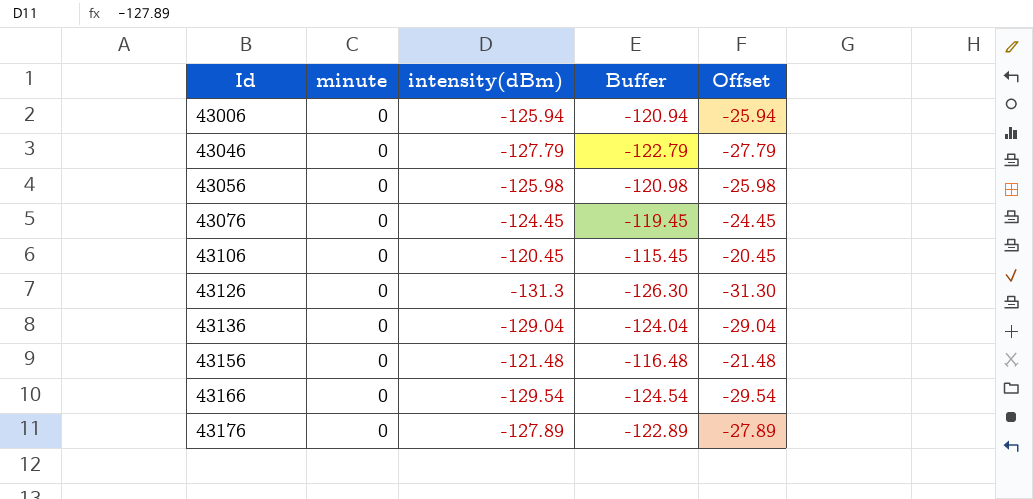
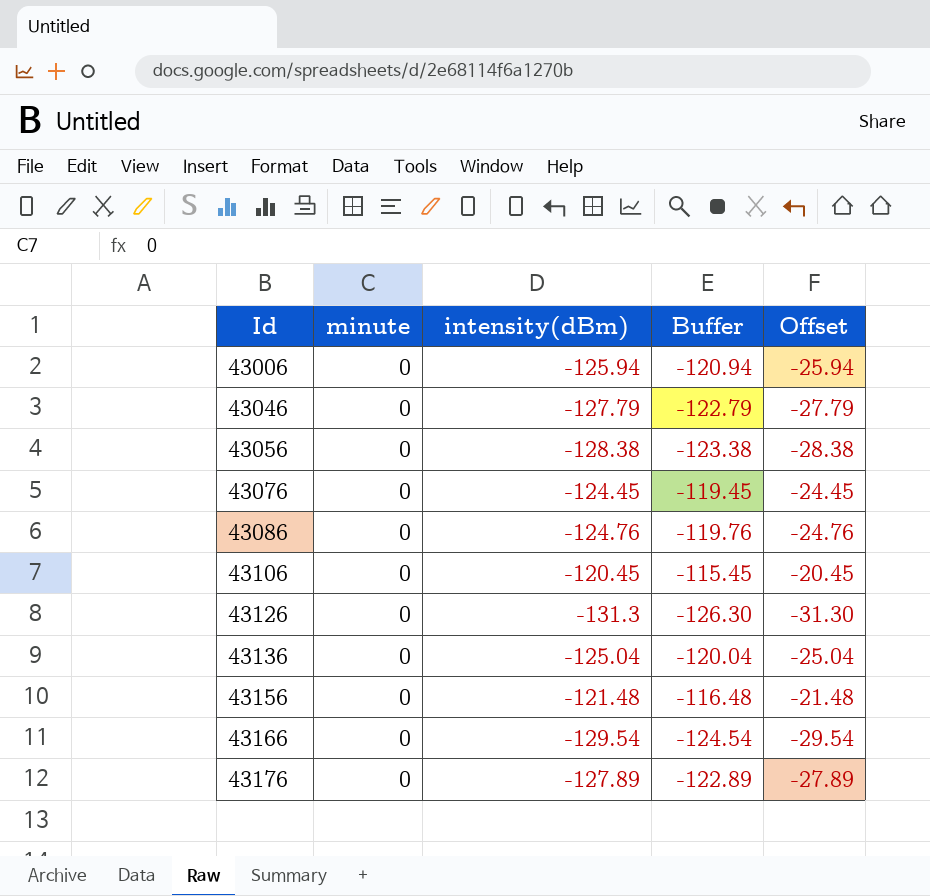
43056 | intensity(dBm): -125.98 -> -128.38
43056 | Buffer: -120.98 -> -123.38
43056 | Offset: -25.98 -> -28.38
row 43086: none -> 0 | -124.76 | -119.76 | -24.76
43136 | intensity(dBm): -129.04 -> -125.04
43136 | Buffer: -124.04 -> -120.04
43136 | Offset: -29.04 -> -25.04

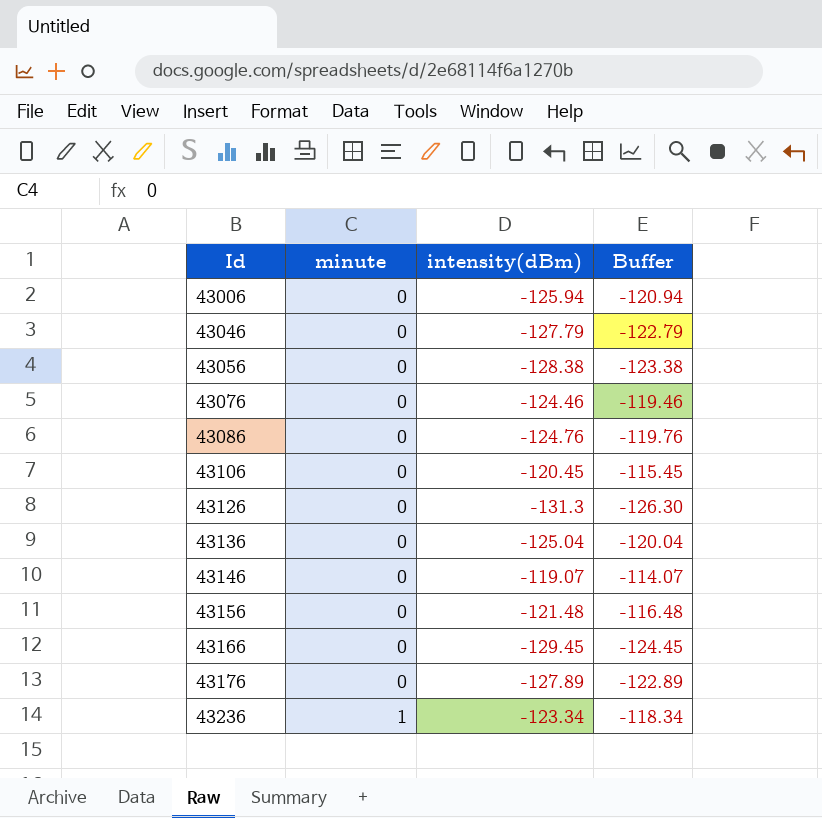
column Offset | formula: [intensity(dBm)] + 100 -> none
43076 | intensity(dBm): -124.45 -> -124.46
43076 | Buffer: -119.45 -> -119.46
row 43146: none -> 0 | -119.07 | -114.07
43166 | intensity(dBm): -129.54 -> -129.45
43166 | Buffer: -124.54 -> -124.45
row 43236: none -> 1 | -123.34 | -118.34

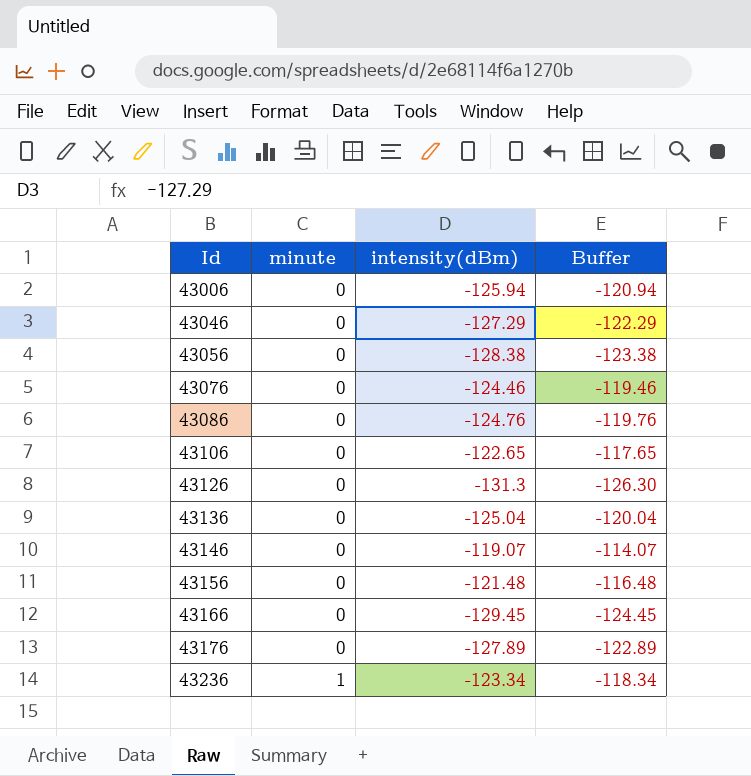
43046 | intensity(dBm): -127.79 -> -127.29
43046 | Buffer: -122.79 -> -122.29
43106 | intensity(dBm): -120.45 -> -122.65
43106 | Buffer: -115.45 -> -117.65

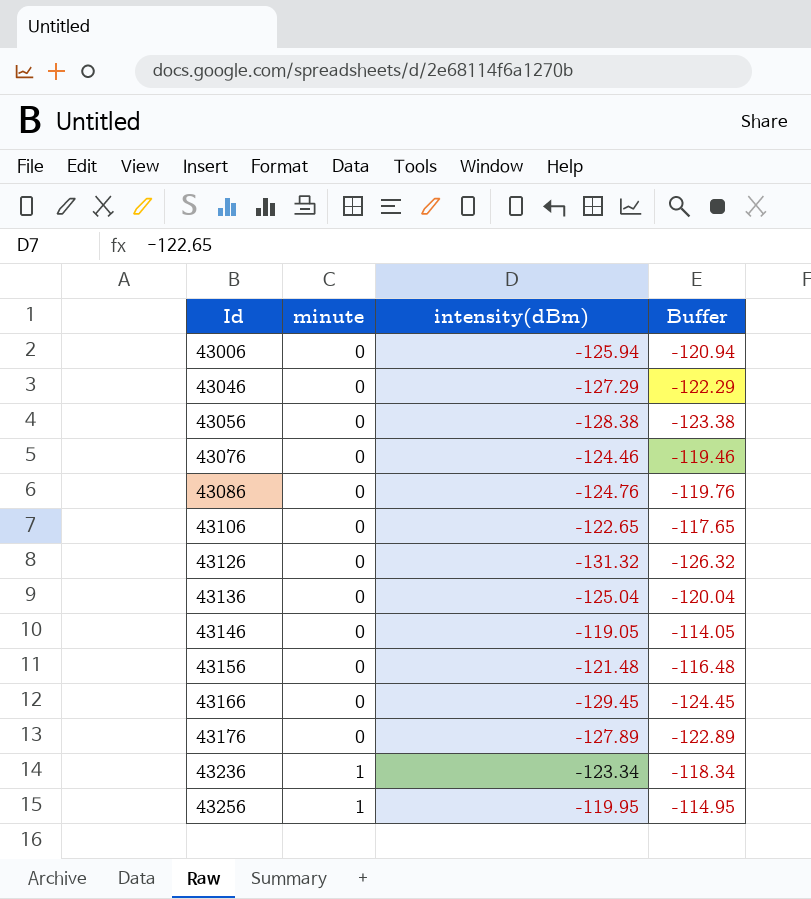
43126 | intensity(dBm): -131.3 -> -131.32
43126 | Buffer: -126.30 -> -126.32
43146 | intensity(dBm): -119.07 -> -119.05
43146 | Buffer: -114.07 -> -114.05
row 43256: none -> 1 | -119.95 | -114.95

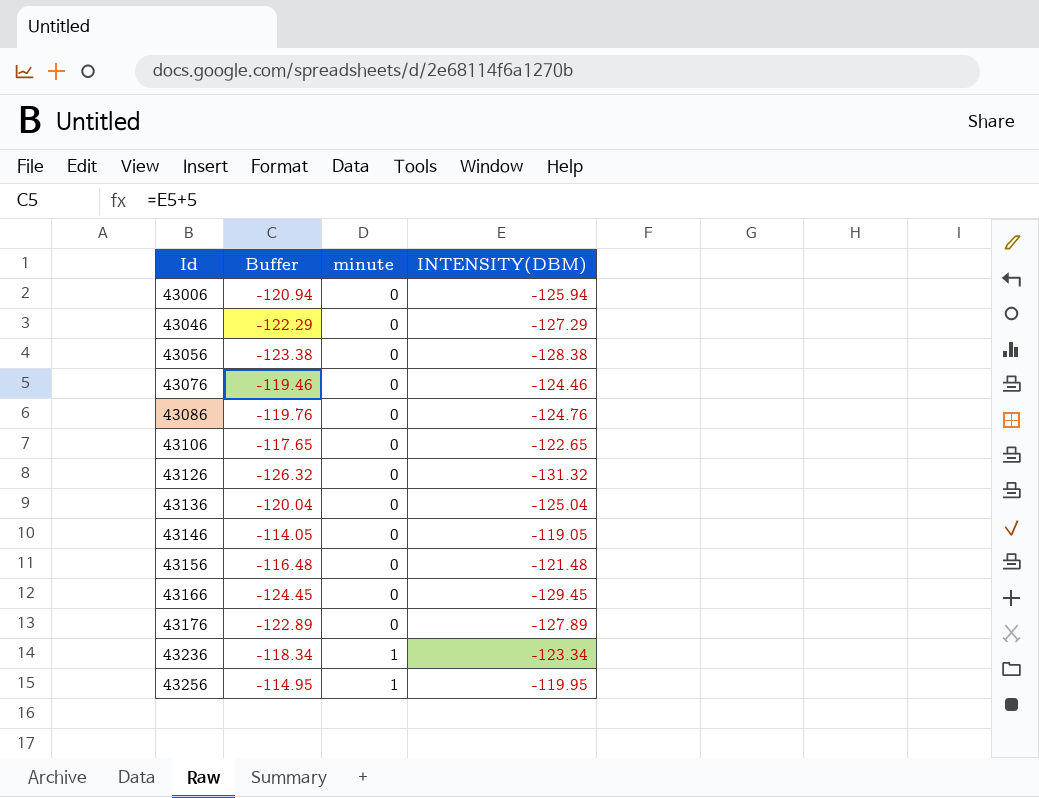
column Buffer | position: 4 -> 2
column name: intensity(dBm) -> INTENSITY(DBM)

